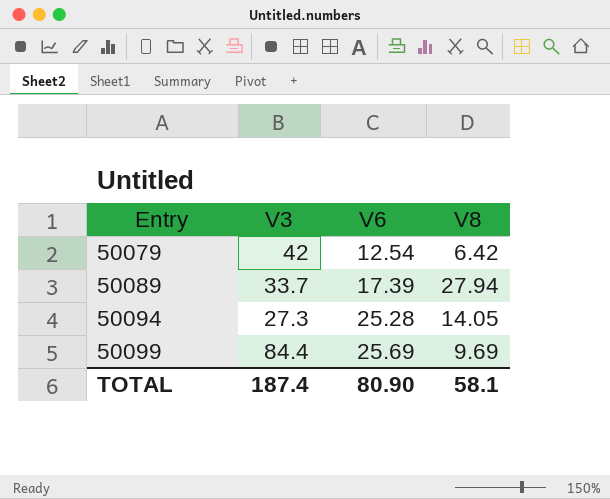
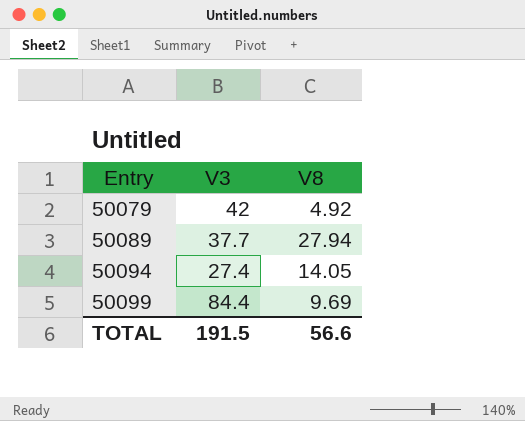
column V6 | position: 3 -> none
50079 | V8: 6.42 -> 4.92
50089 | V3: 33.7 -> 37.7
50094 | V3: 27.3 -> 27.4
TOTAL | V3: 187.4 -> 191.5
TOTAL | V8: 58.1 -> 56.6

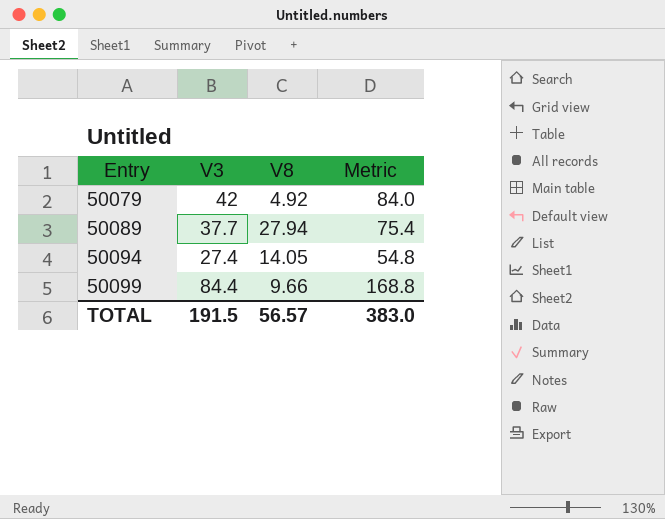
column Metric | formula: none -> [V3] * 2
50099 | V8: 9.69 -> 9.66
TOTAL | V8: 56.6 -> 56.57

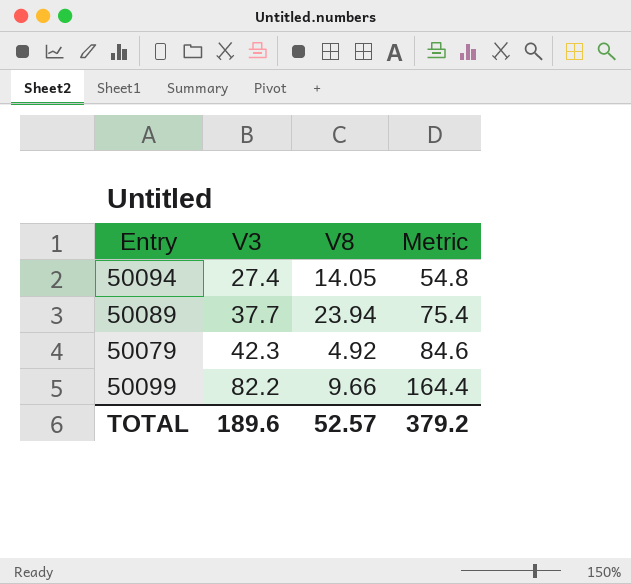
row order: Entry ascending -> V3 ascending
50089 | V8: 27.94 -> 23.94
50079 | V3: 42 -> 42.3
50079 | Metric: 84.0 -> 84.6
50099 | V3: 84.4 -> 82.2
50099 | Metric: 168.8 -> 164.4
TOTAL | V3: 191.5 -> 189.6
TOTAL | V8: 56.57 -> 52.57
TOTAL | Metric: 383.0 -> 379.2

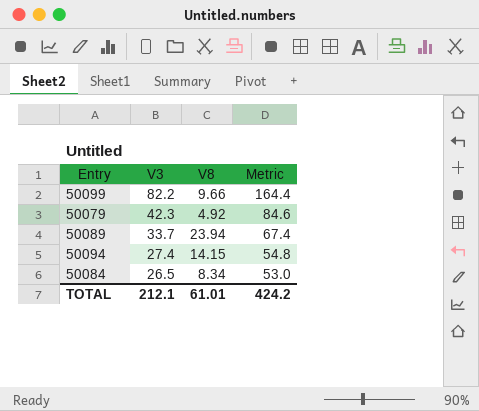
row order: V3 ascending -> V3 descending
50089 | V3: 37.7 -> 33.7
50089 | Metric: 75.4 -> 67.4
50094 | V8: 14.05 -> 14.15
row 50084: none -> 26.5 | 8.34 | 53.0
TOTAL | V3: 189.6 -> 212.1
TOTAL | V8: 52.57 -> 61.01
TOTAL | Metric: 379.2 -> 424.2

